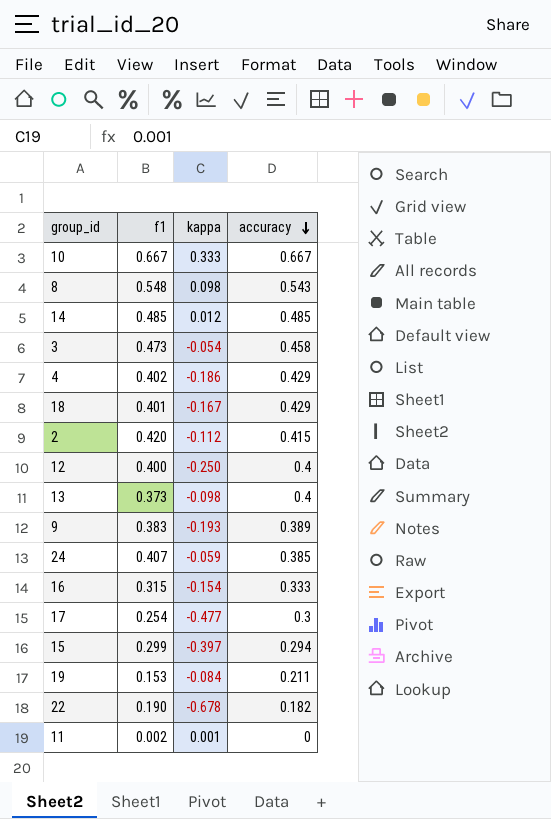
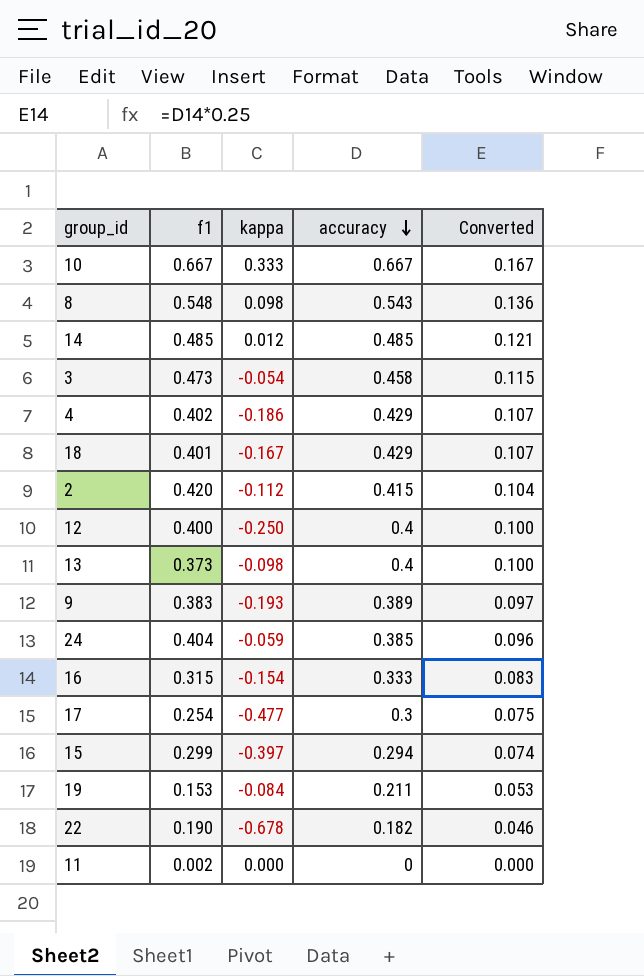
column Converted | formula: none -> [accuracy] * 0.25
24 | f1: 0.407 -> 0.404
11 | kappa: 0.001 -> 0.000

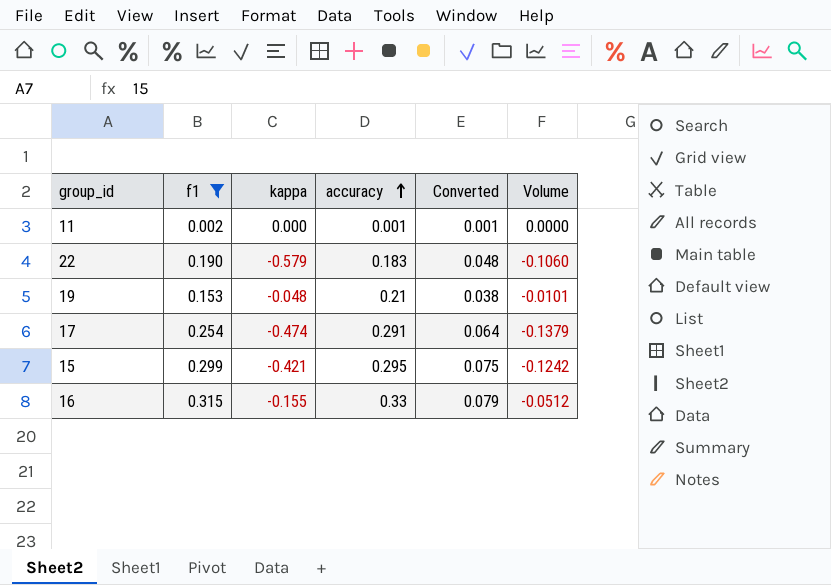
filter: none -> f1 <= 0.315
row order: accuracy descending -> accuracy ascending
column Converted | formula: [accuracy] * 0.25 -> [f1] * 0.25
column Volume | formula: none -> [kappa] * [accuracy]
11 | accuracy: 0 -> 0.001
22 | kappa: -0.678 -> -0.579
22 | accuracy: 0.182 -> 0.183
19 | kappa: -0.084 -> -0.048
19 | accuracy: 0.211 -> 0.21
17 | kappa: -0.477 -> -0.474
17 | accuracy: 0.3 -> 0.291
15 | kappa: -0.397 -> -0.421
15 | accuracy: 0.294 -> 0.295
16 | kappa: -0.154 -> -0.155
16 | accuracy: 0.333 -> 0.33

